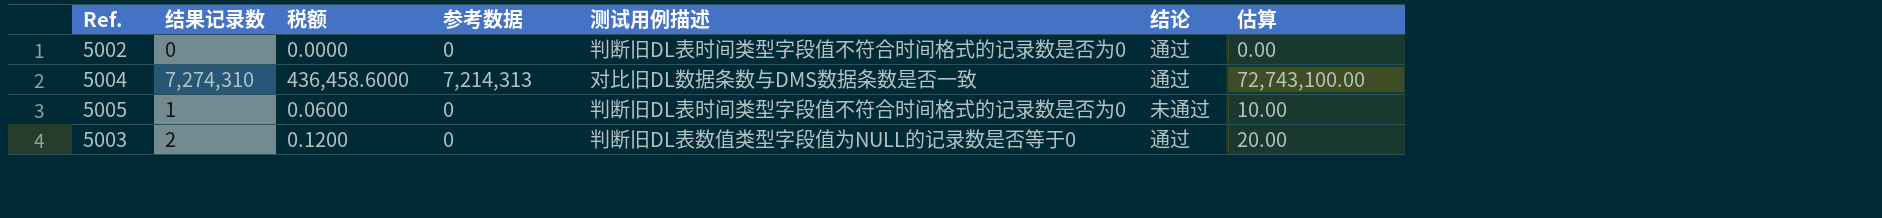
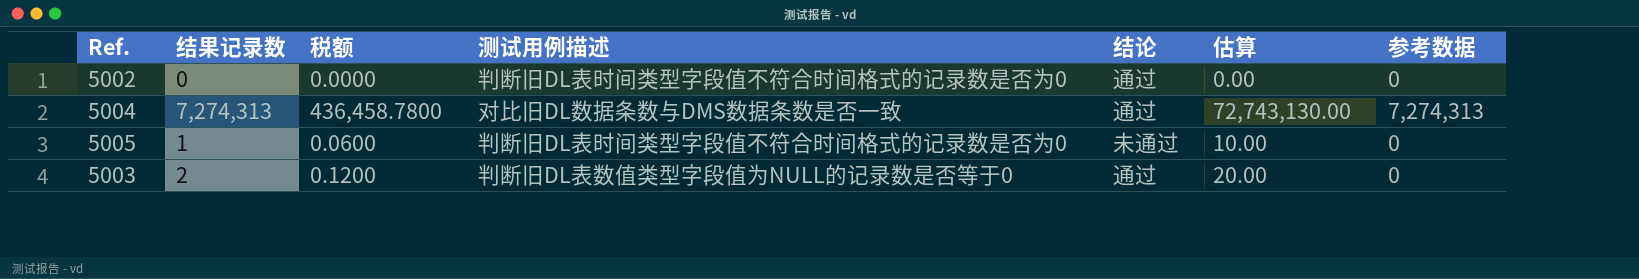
column 参考数据 | position: 4 -> 7
5004 | 结果记录数: 7,274,310 -> 7,274,313
5004 | 税额: 436,458.6000 -> 436,458.7800
5004 | 估算: 72,743,100.00 -> 72,743,130.00
5004 | 参考数据: 7,214,313 -> 7,274,313

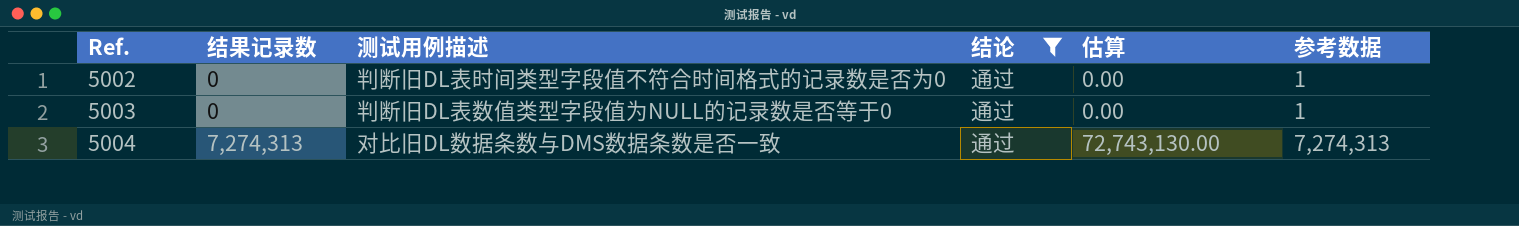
filter: none -> 结论 = 通过
row order: none -> Ref. ascending
column 税额 | formula: [结果记录数] * 0.06 -> none
5002 | 参考数据: 0 -> 1
5003 | 结果记录数: 2 -> 0
5003 | 估算: 20.00 -> 0.00
5003 | 参考数据: 0 -> 1

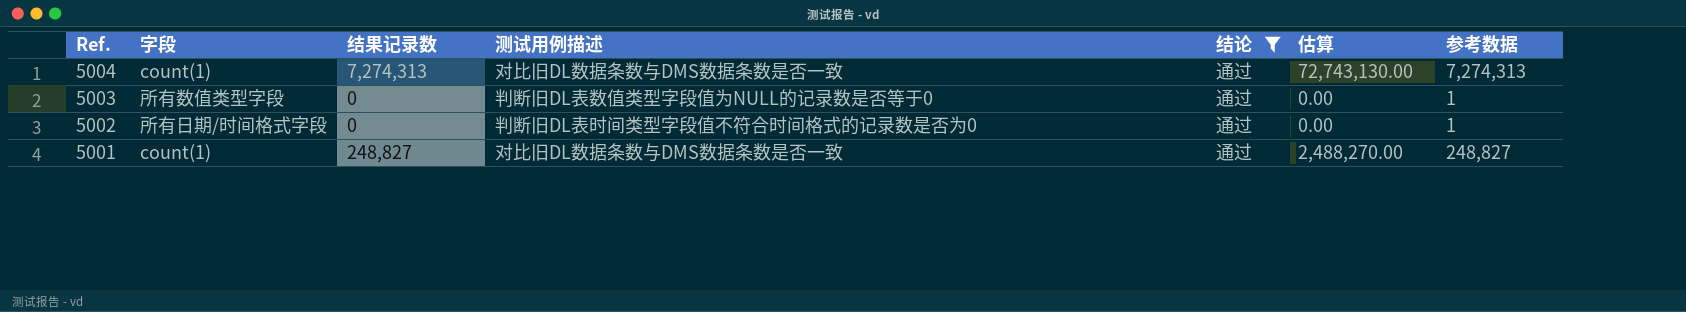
row order: Ref. ascending -> Ref. descending
column 字段 | position: none -> 2
row 5001: none -> count(1) | 248,827 | 对比旧DL数据条数与DMS数据条数是否一致 | 通过 | 2,488,270.00 | 248,827

